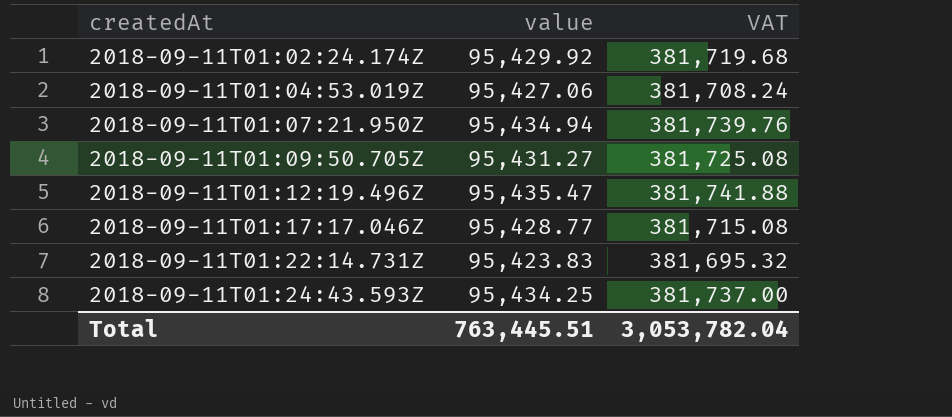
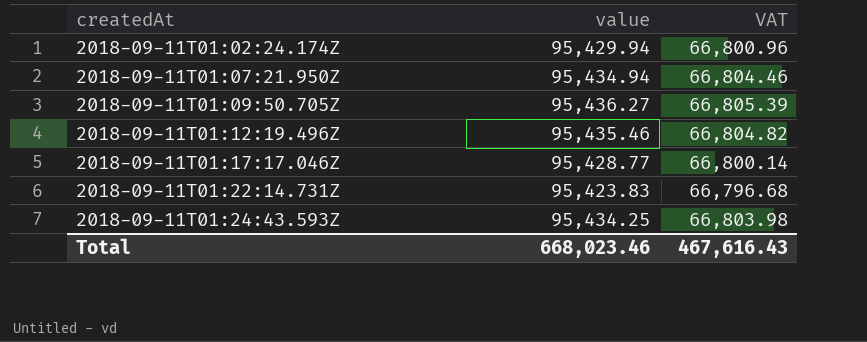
column VAT | formula: [value] * 4 -> [value] * 0.7
row 2018-09-11T01:04:53.019Z: 95,427.06 | 381,708.24 -> none
2018-09-11T01:02:24.174Z | value: 95,429.92 -> 95,429.94
2018-09-11T01:09:50.705Z | value: 95,431.27 -> 95,436.27
2018-09-11T01:12:19.496Z | value: 95,435.47 -> 95,435.46
Total | value: 763,445.51 -> 668,023.46
Total | VAT: 3,053,782.04 -> 467,616.43

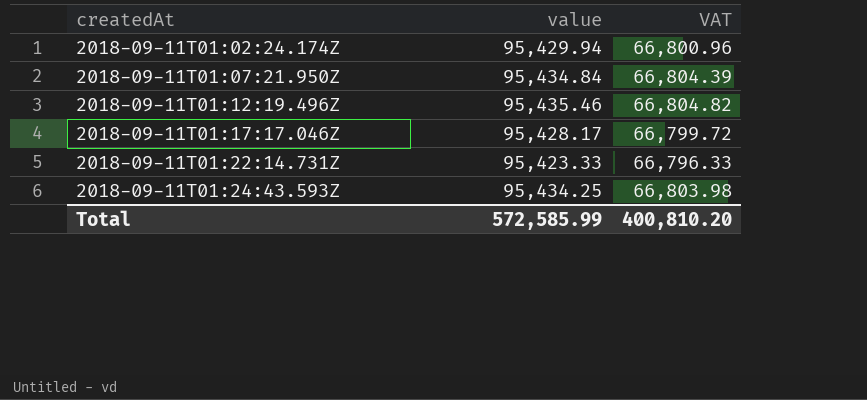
row 2018-09-11T01:09:50.705Z: 95,436.27 | 66,805.39 -> none
2018-09-11T01:07:21.950Z | value: 95,434.94 -> 95,434.84
2018-09-11T01:07:21.950Z | VAT: 66,804.46 -> 66,804.39
2018-09-11T01:17:17.046Z | value: 95,428.77 -> 95,428.17
2018-09-11T01:17:17.046Z | VAT: 66,800.14 -> 66,799.72
2018-09-11T01:22:14.731Z | value: 95,423.83 -> 95,423.33
2018-09-11T01:22:14.731Z | VAT: 66,796.68 -> 66,796.33
Total | value: 668,023.46 -> 572,585.99
Total | VAT: 467,616.43 -> 400,810.20

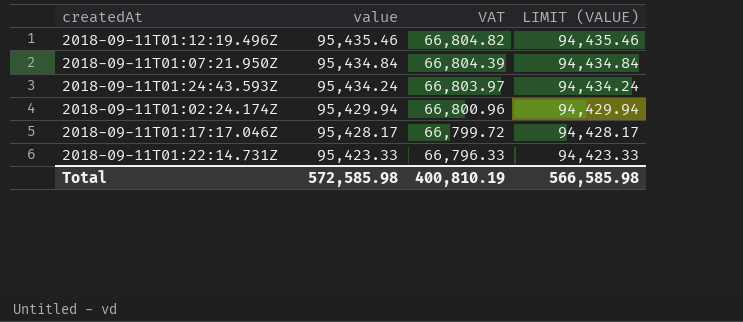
row order: createdAt ascending -> value descending
column LIMIT (VALUE) | formula: none -> [value] - 1000
2018-09-11T01:24:43.593Z | value: 95,434.25 -> 95,434.24
2018-09-11T01:24:43.593Z | VAT: 66,803.98 -> 66,803.97
Total | value: 572,585.99 -> 572,585.98
Total | VAT: 400,810.20 -> 400,810.19

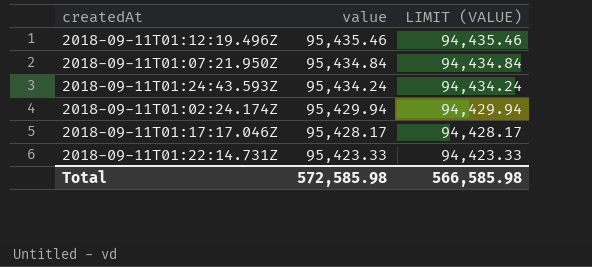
column VAT | formula: [value] * 0.7 -> none

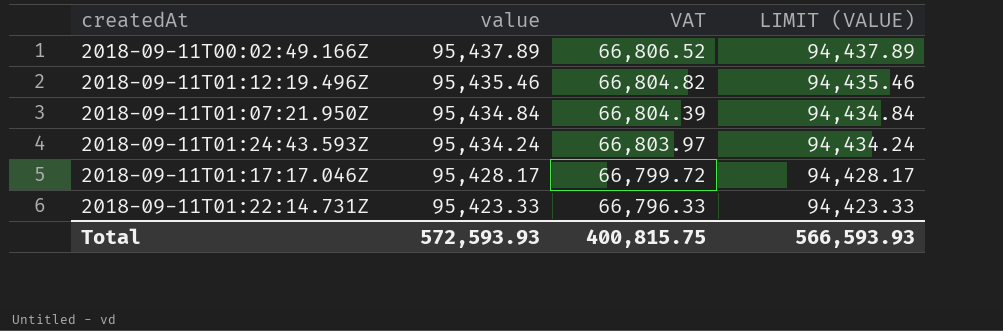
column VAT | formula: none -> [value] * 0.7
row 2018-09-11T01:02:24.174Z: 95,429.94 | 94,429.94 -> none
row 2018-09-11T00:02:49.166Z: none -> 95,437.89 | 66,806.52 | 94,437.89
Total | value: 572,585.98 -> 572,593.93
Total | LIMIT (VALUE): 566,585.98 -> 566,593.93

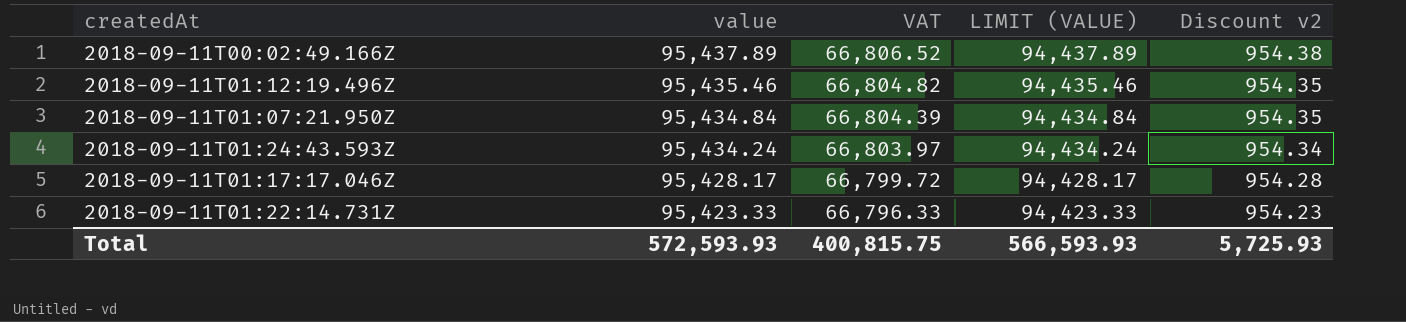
column Discount v2 | formula: none -> [value] * 0.01

